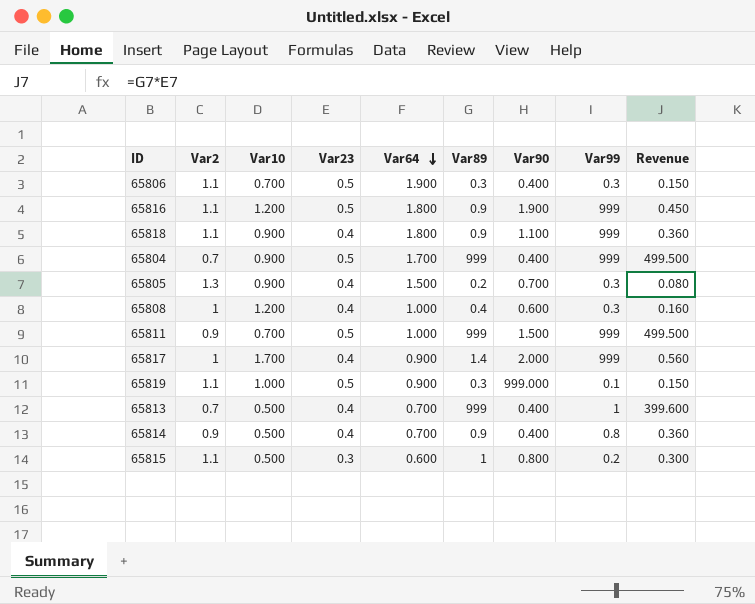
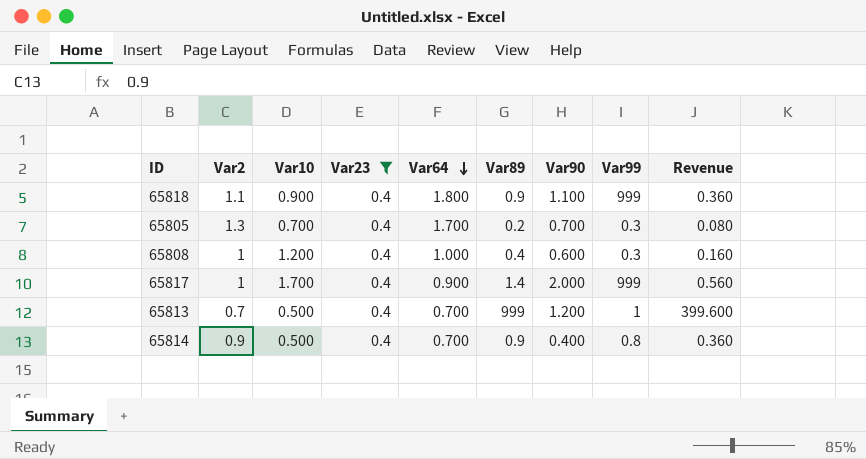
filter: none -> Var23 = 0.4
65805 | Var10: 0.900 -> 0.700
65805 | Var64: 1.500 -> 1.700
65813 | Var90: 0.400 -> 1.200

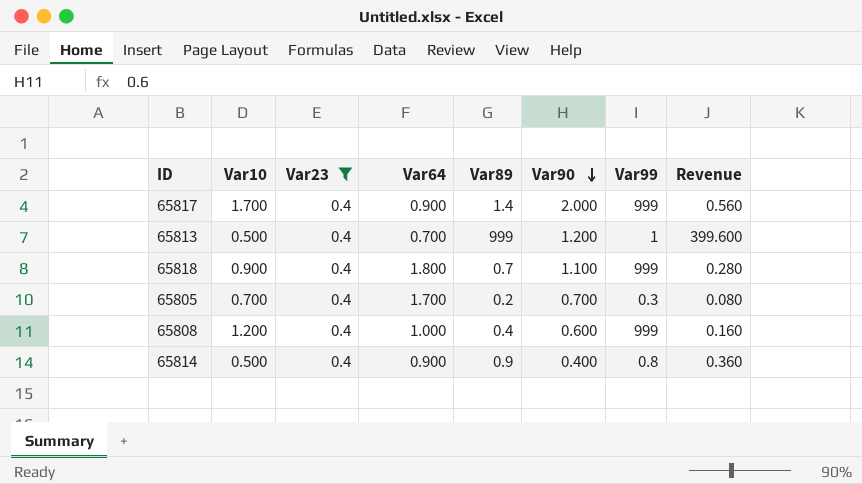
row order: Var64 descending -> Var90 descending
column Var2 | position: 2 -> none
65818 | Var89: 0.9 -> 0.7
65818 | Revenue: 0.360 -> 0.280
65808 | Var99: 0.3 -> 999
65814 | Var64: 0.700 -> 0.900

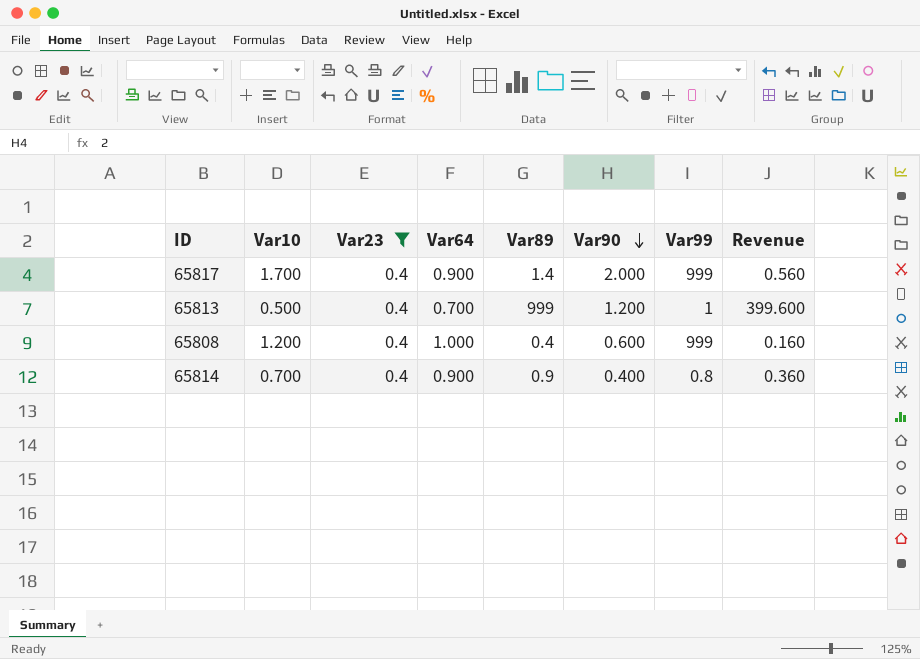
row 65818: 0.900 | 0.4 | 1.800 | 0.7 | 1.100 | 999 | 0.280 -> none
row 65805: 0.700 | 0.4 | 1.700 | 0.2 | 0.700 | 0.3 | 0.080 -> none
65814 | Var10: 0.500 -> 0.700

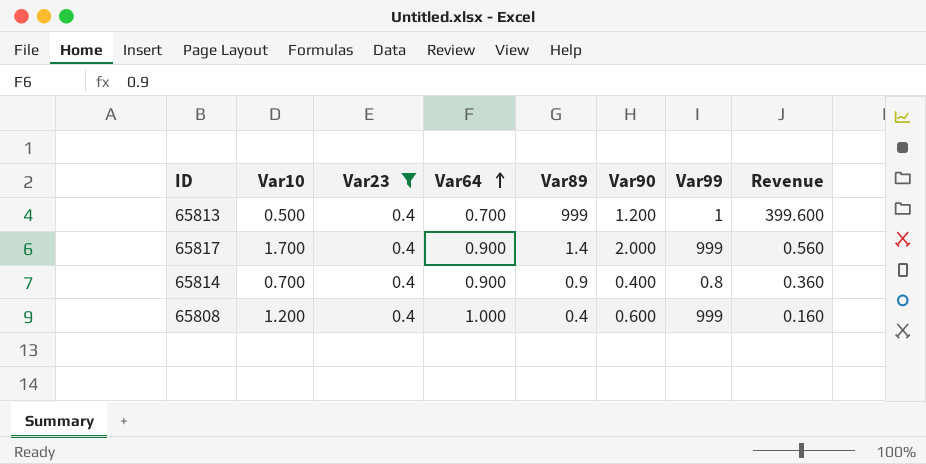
row order: Var90 descending -> Var64 ascending

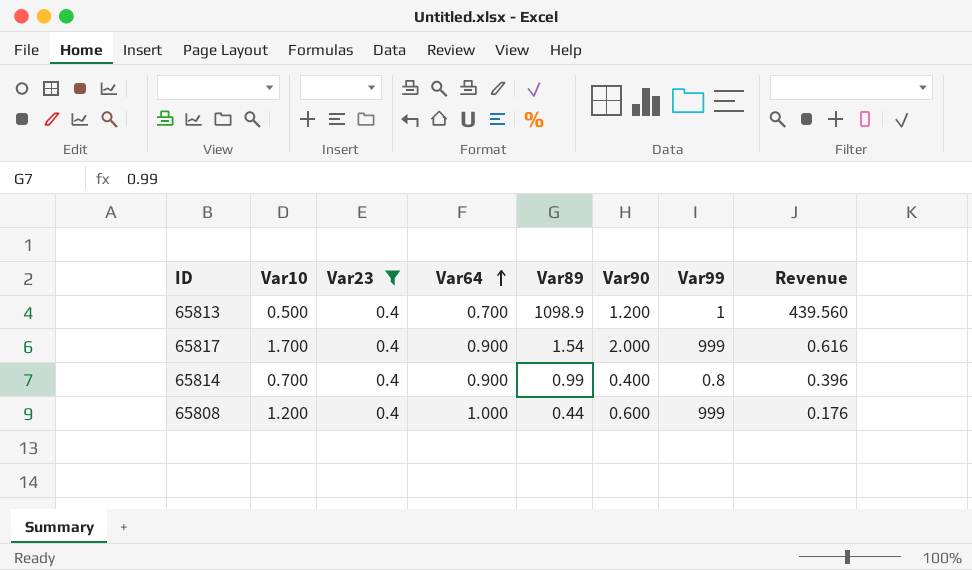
65813 | Var89: 999 -> 1098.9
65813 | Revenue: 399.600 -> 439.560
65817 | Var89: 1.4 -> 1.54
65817 | Revenue: 0.560 -> 0.616
65814 | Var89: 0.9 -> 0.99
65814 | Revenue: 0.360 -> 0.396
65808 | Var89: 0.4 -> 0.44
65808 | Revenue: 0.160 -> 0.176

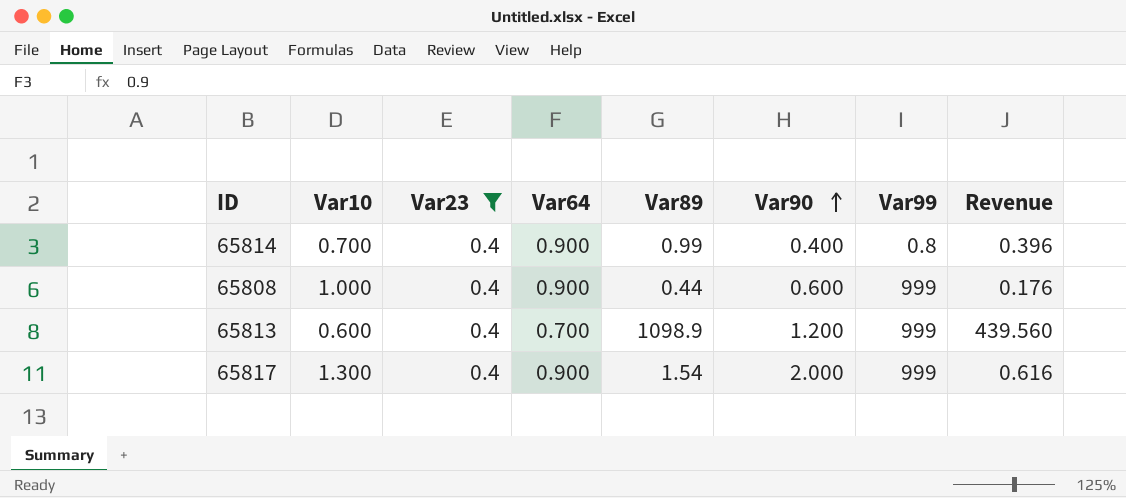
row order: Var64 ascending -> Var90 ascending
65808 | Var10: 1.200 -> 1.000
65808 | Var64: 1.000 -> 0.900
65813 | Var10: 0.500 -> 0.600
65813 | Var99: 1 -> 999
65817 | Var10: 1.700 -> 1.300

